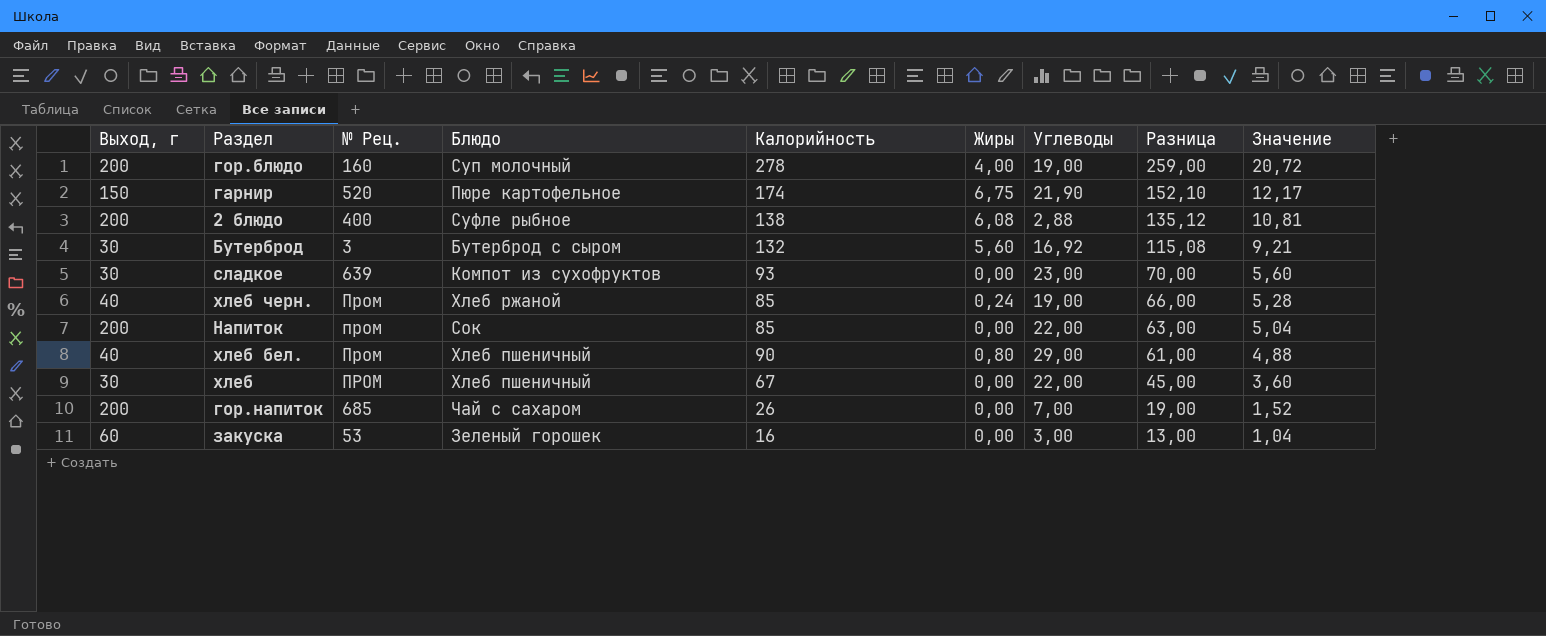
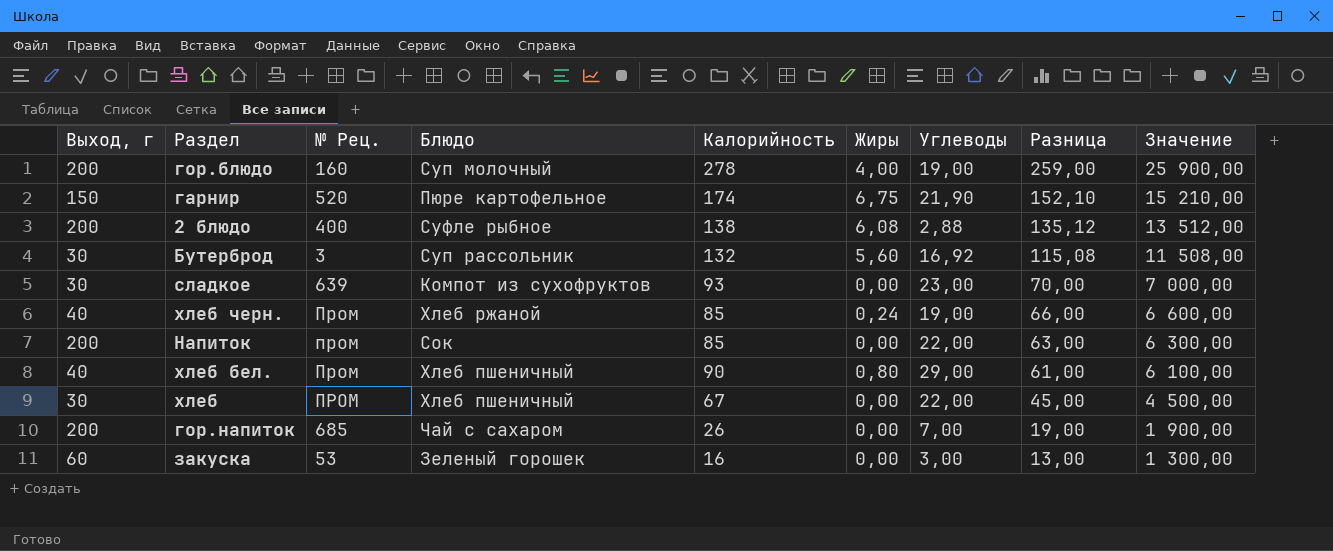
column Значение | formula: [Разница] * 0,08 -> [Разница] * 100
Бутерброд | Блюдо: Бутерброд с сыром -> Суп рассольник

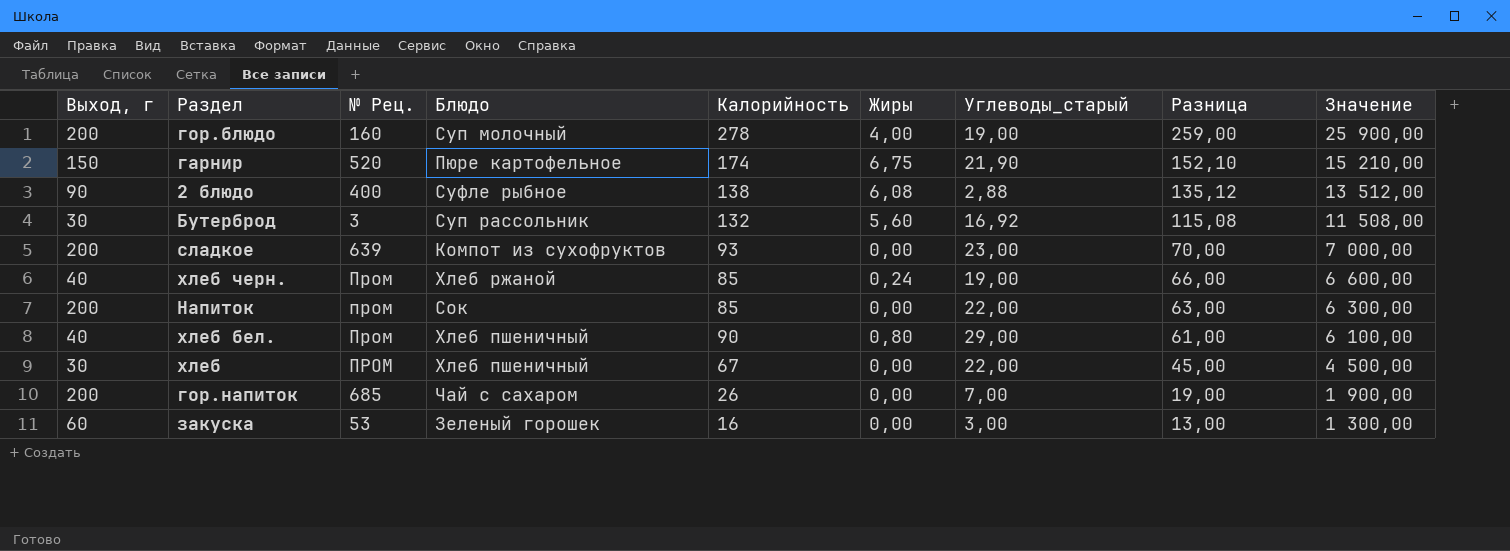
column name: Углеводы -> Углеводы_старый
2 блюдо | Выход, г: 200 -> 90
сладкое | Выход, г: 30 -> 200

